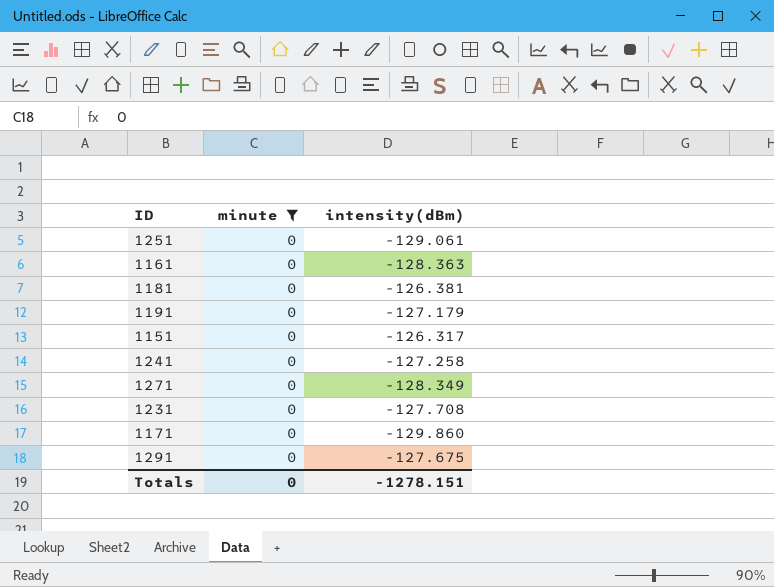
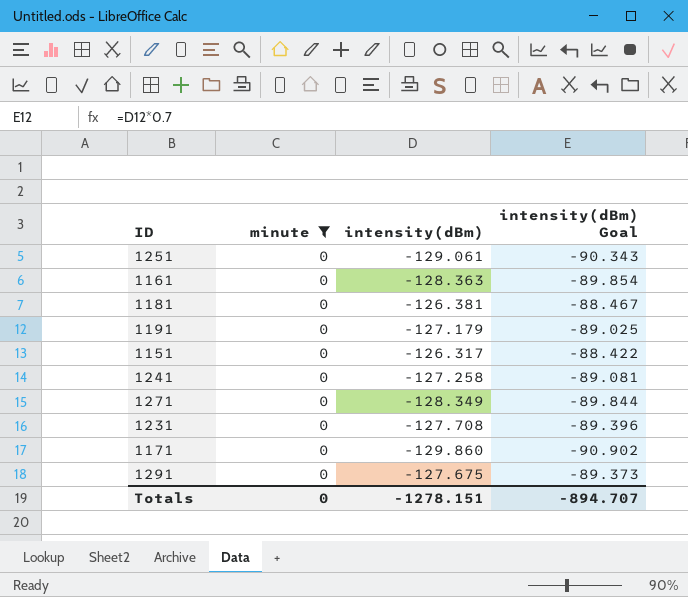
column intensity(dBm) Goal | formula: none -> [intensity(dBm)] * 0.7

